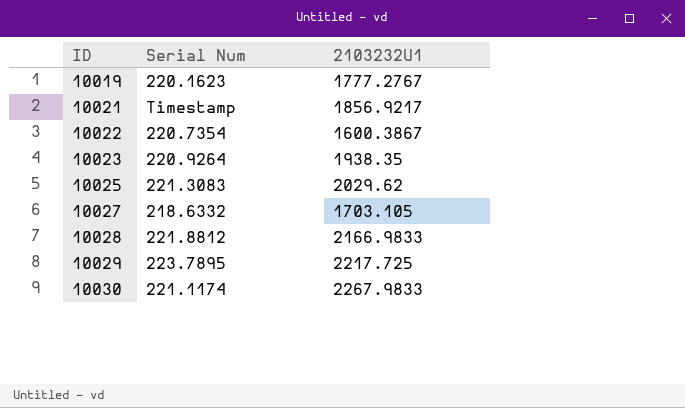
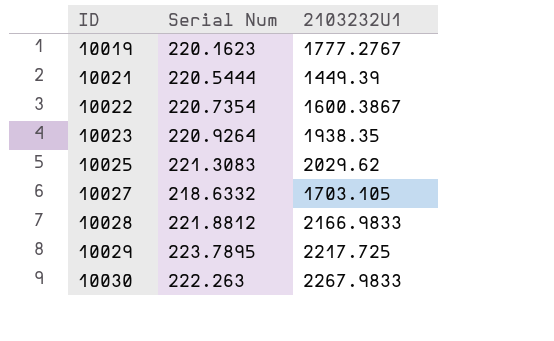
10021 | Serial Num: Timestamp -> 220.5444
10021 | 2103232U1: 1856.9217 -> 1449.39
10030 | Serial Num: 221.1174 -> 222.263

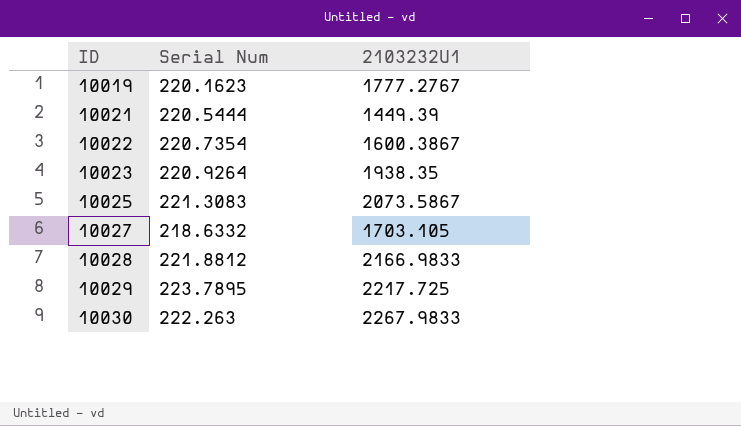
10025 | 2103232U1: 2029.62 -> 2073.5867

